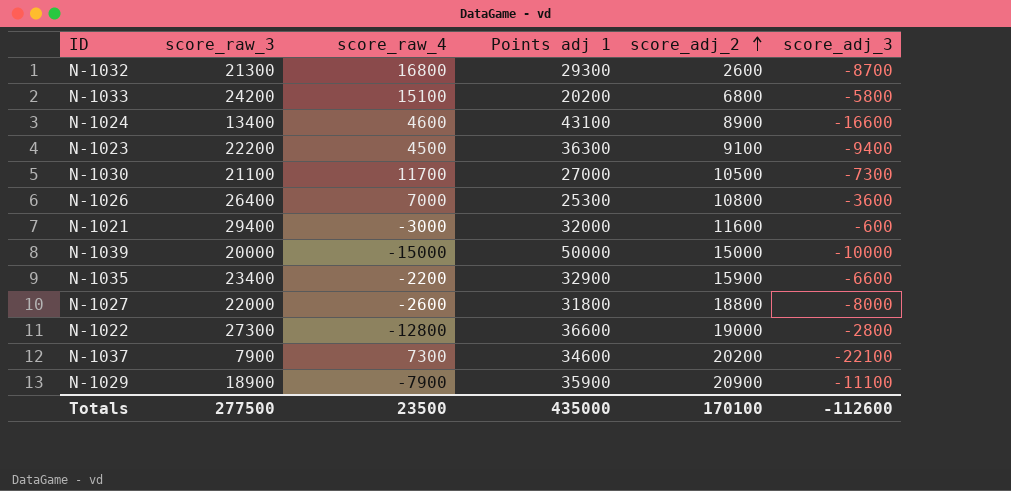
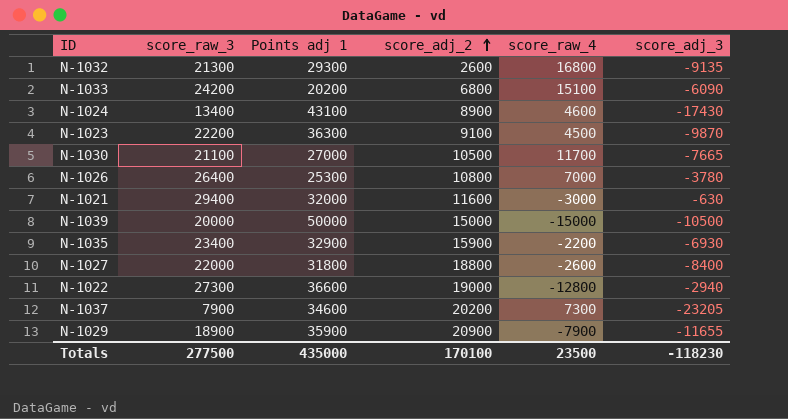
column score_raw_4 | position: 3 -> 5
N-1032 | score_adj_3: -8700 -> -9135
N-1033 | score_adj_3: -5800 -> -6090
N-1024 | score_adj_3: -16600 -> -17430
N-1023 | score_adj_3: -9400 -> -9870
N-1030 | score_adj_3: -7300 -> -7665
N-1026 | score_adj_3: -3600 -> -3780
N-1021 | score_adj_3: -600 -> -630
N-1039 | score_adj_3: -10000 -> -10500
N-1035 | score_adj_3: -6600 -> -6930
N-1027 | score_adj_3: -8000 -> -8400
N-1022 | score_adj_3: -2800 -> -2940
N-1037 | score_adj_3: -22100 -> -23205
N-1029 | score_adj_3: -11100 -> -11655
Totals | score_adj_3: -112600 -> -118230

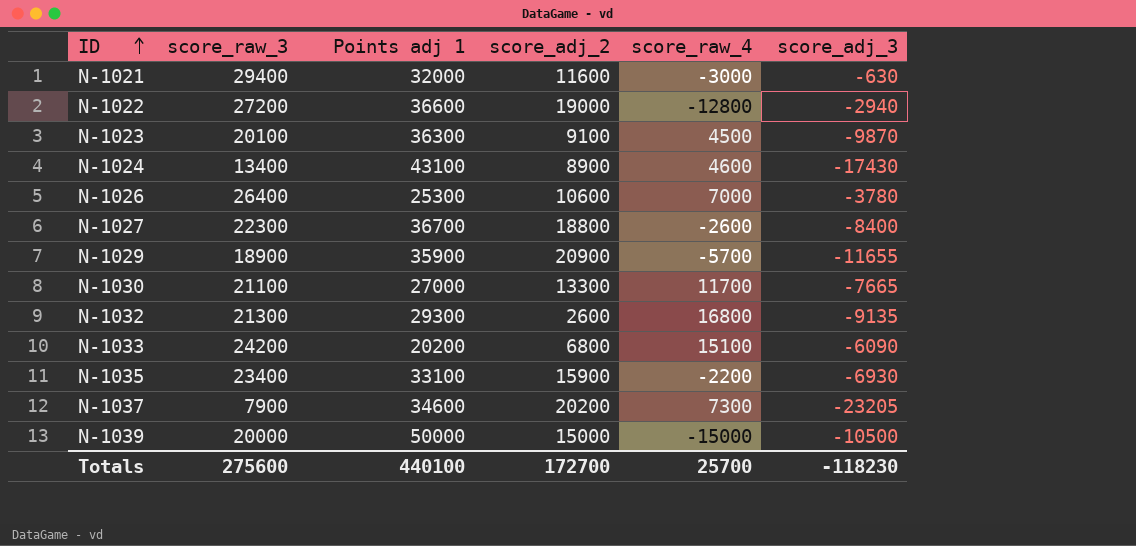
row order: score_adj_2 ascending -> ID ascending
N-1022 | score_raw_3: 27300 -> 27200
N-1023 | score_raw_3: 22200 -> 20100
N-1026 | score_adj_2: 10800 -> 10600
N-1027 | score_raw_3: 22000 -> 22300
N-1027 | Points adj 1: 31800 -> 36700
N-1029 | score_raw_4: -7900 -> -5700
N-1030 | score_adj_2: 10500 -> 13300
N-1035 | Points adj 1: 32900 -> 33100
Totals | score_raw_3: 277500 -> 275600
Totals | Points adj 1: 435000 -> 440100
Totals | score_adj_2: 170100 -> 172700
Totals | score_raw_4: 23500 -> 25700

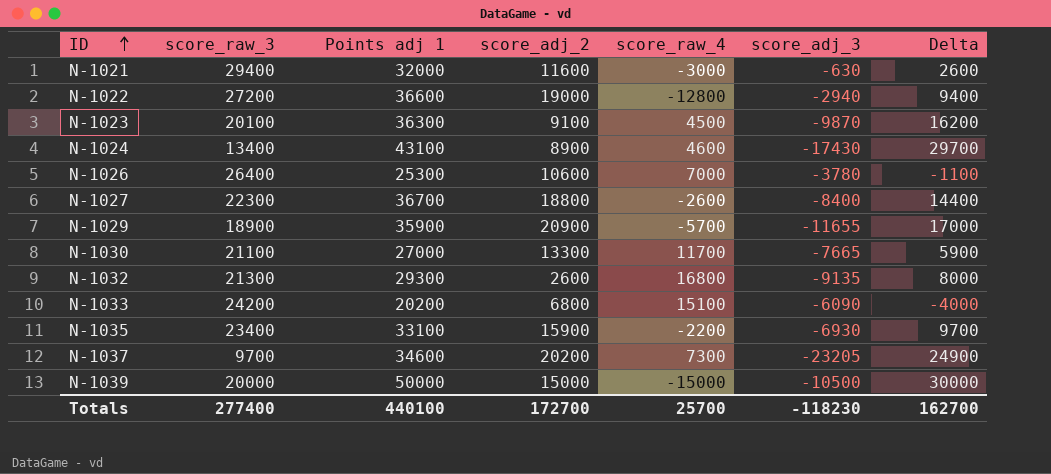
column Delta | formula: none -> [Points adj 1] - [score_raw_3]
N-1037 | score_raw_3: 7900 -> 9700
Totals | score_raw_3: 275600 -> 277400

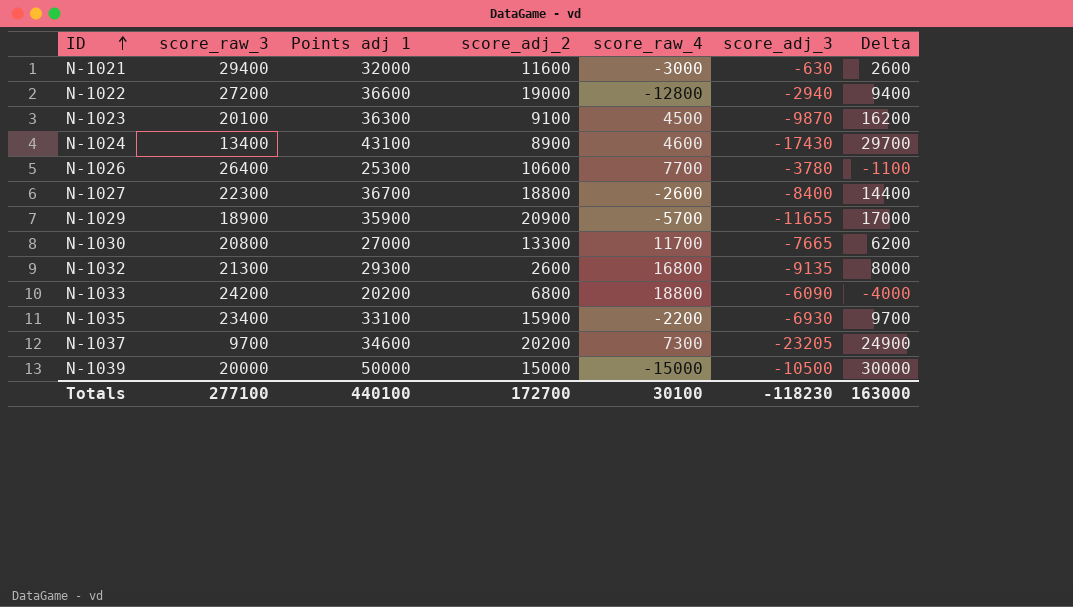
N-1026 | score_raw_4: 7000 -> 7700
N-1030 | score_raw_3: 21100 -> 20800
N-1030 | Delta: 5900 -> 6200
N-1033 | score_raw_4: 15100 -> 18800
Totals | score_raw_3: 277400 -> 277100
Totals | score_raw_4: 25700 -> 30100
Totals | Delta: 162700 -> 163000

